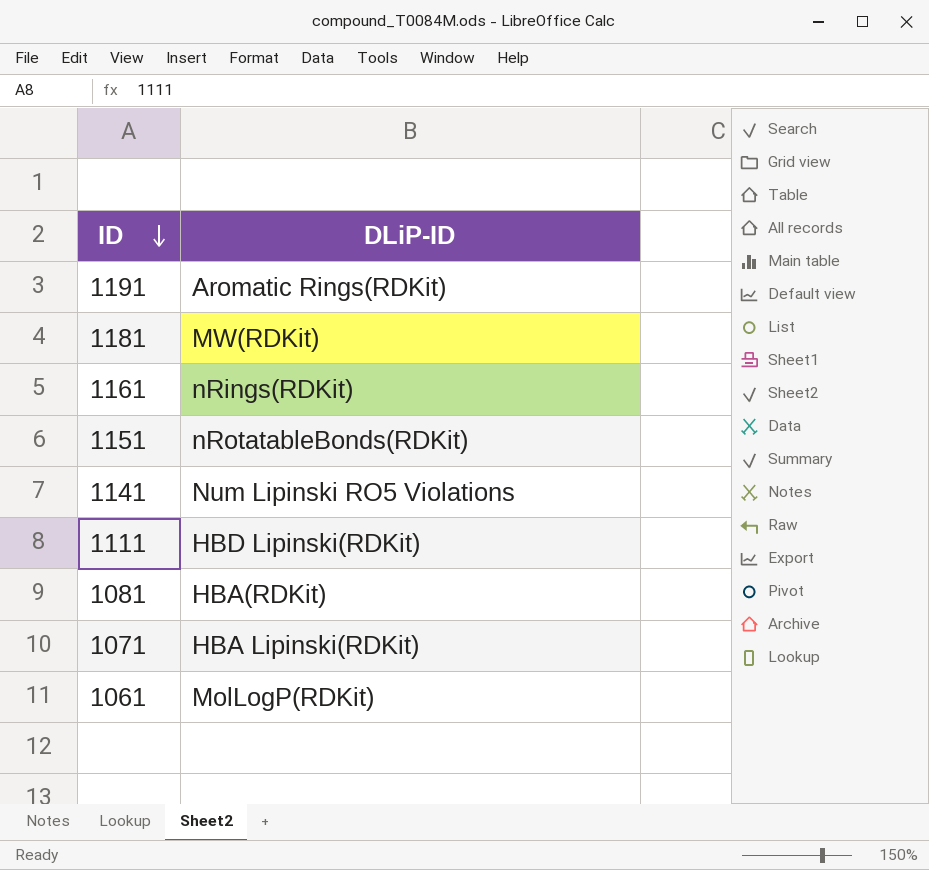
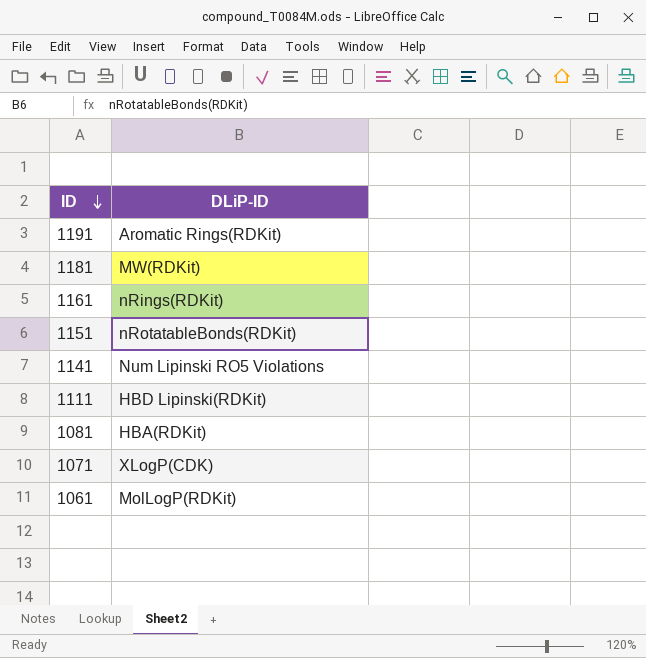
1071 | DLiP-ID: HBA Lipinski(RDKit) -> XLogP(CDK)

